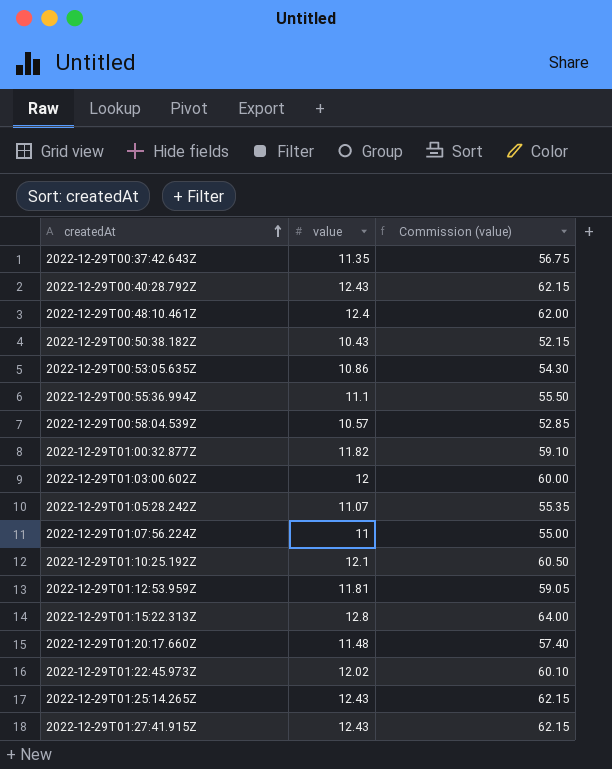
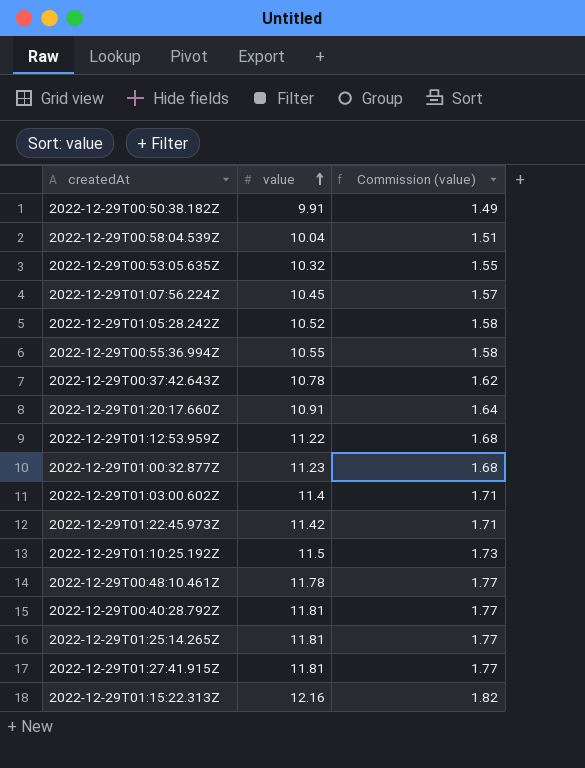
row order: createdAt ascending -> value ascending
column Commission (value) | formula: [value] * 5 -> [value] * 0.15
2022-12-29T00:50:38.182Z | value: 10.43 -> 9.91
2022-12-29T00:58:04.539Z | value: 10.57 -> 10.04
2022-12-29T00:53:05.635Z | value: 10.86 -> 10.32
2022-12-29T01:07:56.224Z | value: 11 -> 10.45
2022-12-29T01:05:28.242Z | value: 11.07 -> 10.52
2022-12-29T00:55:36.994Z | value: 11.1 -> 10.55
2022-12-29T00:37:42.643Z | value: 11.35 -> 10.78
2022-12-29T01:20:17.660Z | value: 11.48 -> 10.91
2022-12-29T01:12:53.959Z | value: 11.81 -> 11.22
2022-12-29T01:00:32.877Z | value: 11.82 -> 11.23
2022-12-29T01:03:00.602Z | value: 12 -> 11.4
2022-12-29T01:22:45.973Z | value: 12.02 -> 11.42
2022-12-29T01:10:25.192Z | value: 12.1 -> 11.5
2022-12-29T00:48:10.461Z | value: 12.4 -> 11.78
2022-12-29T00:40:28.792Z | value: 12.43 -> 11.81
2022-12-29T01:25:14.265Z | value: 12.43 -> 11.81
2022-12-29T01:27:41.915Z | value: 12.43 -> 11.81
2022-12-29T01:15:22.313Z | value: 12.8 -> 12.16

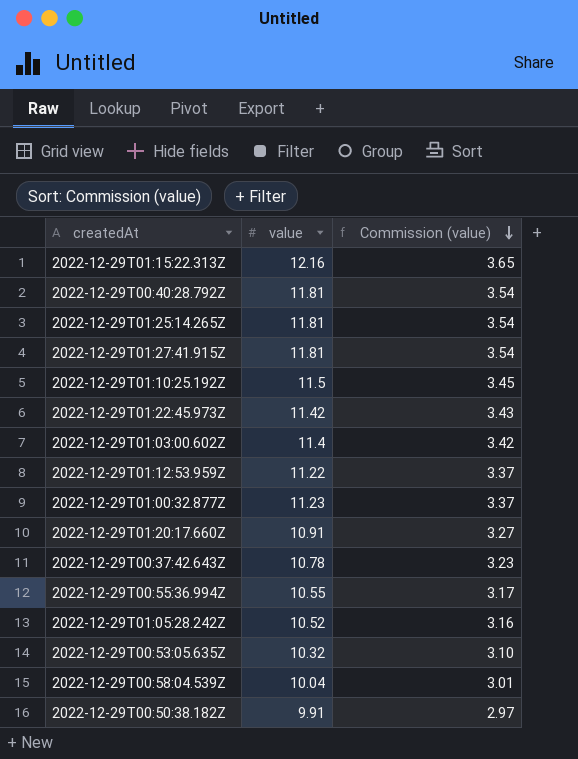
row order: value ascending -> Commission (value) descending
column Commission (value) | formula: [value] * 0.15 -> [value] * 0.3
row 2022-12-29T01:07:56.224Z: 10.45 | 1.57 -> none
row 2022-12-29T00:48:10.461Z: 11.78 | 1.77 -> none

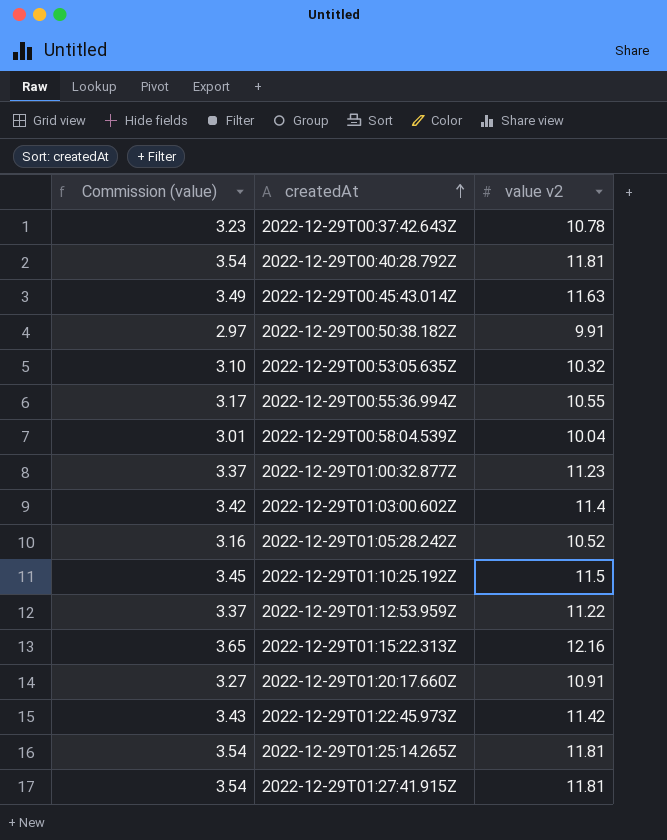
row order: Commission (value) descending -> createdAt ascending
column Commission (value) | position: 3 -> 1
column name: value -> value v2
row 2022-12-29T00:45:43.014Z: none -> 3.49 | 11.63

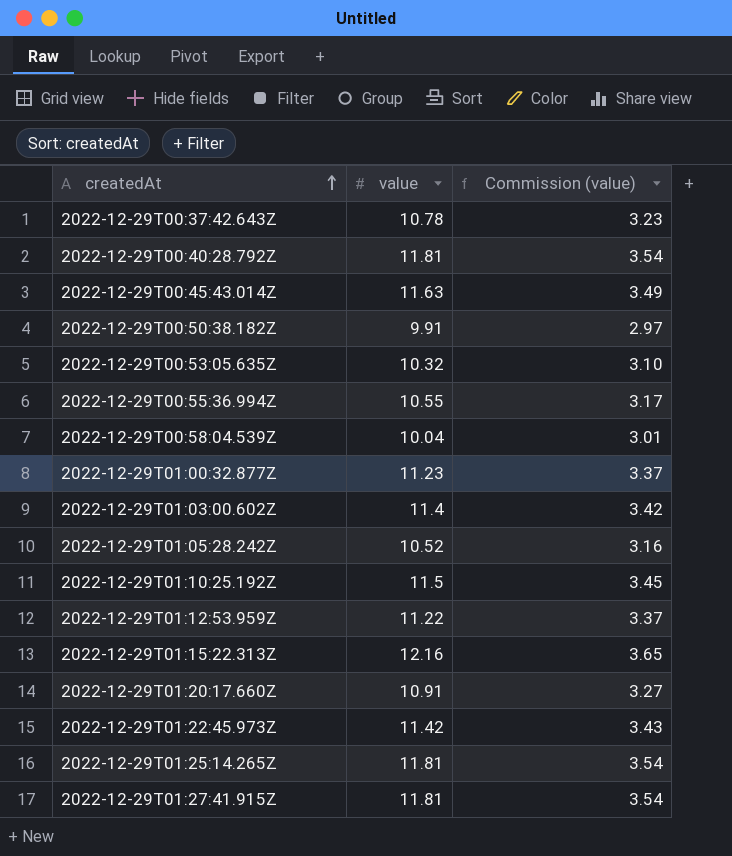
column name: value v2 -> value
column Commission (value) | position: 1 -> 3

